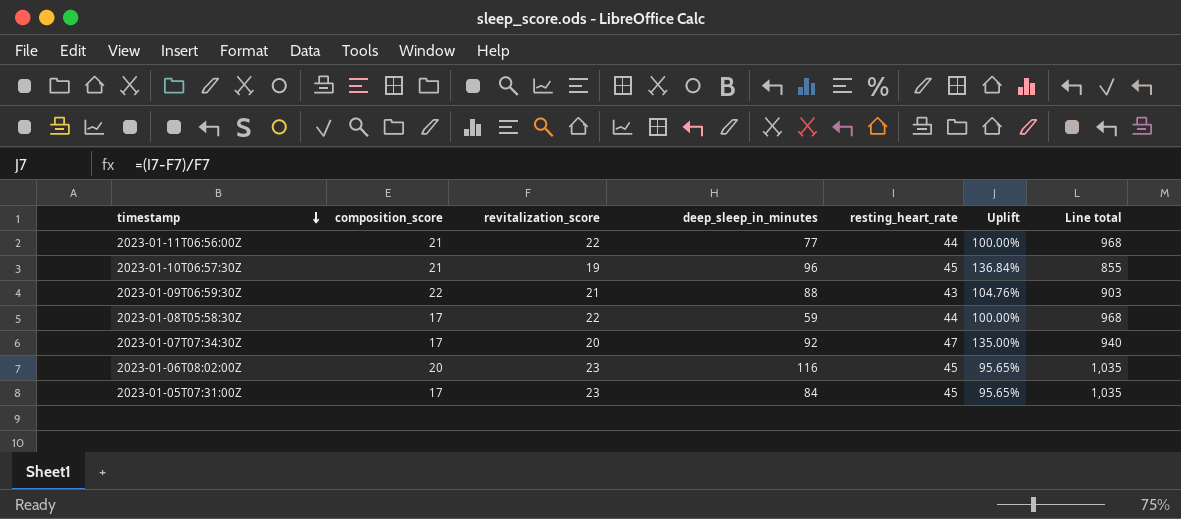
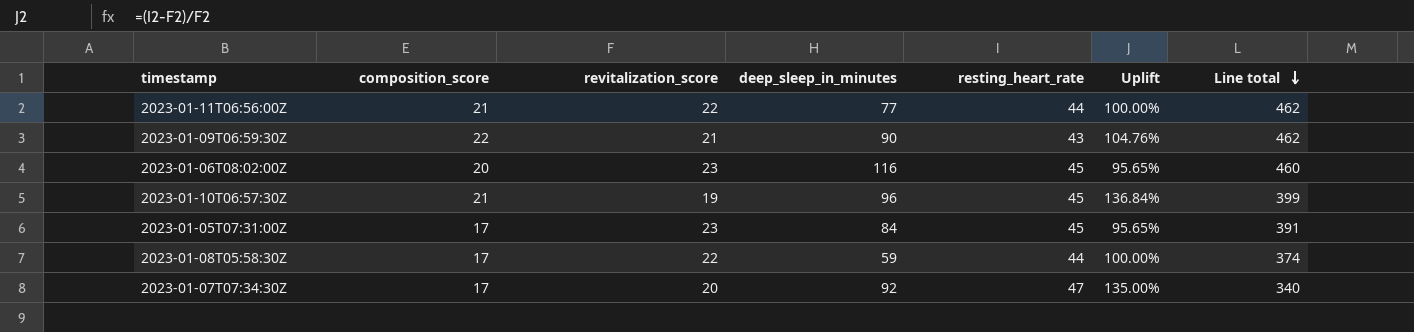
row order: timestamp descending -> Line total descending
column Line total | formula: [revitalization_score] * [resting_heart_rate] -> [composition_score] * [revitalization_score]
2023-01-09T06:59:30Z | deep_sleep_in_minutes: 88 -> 90

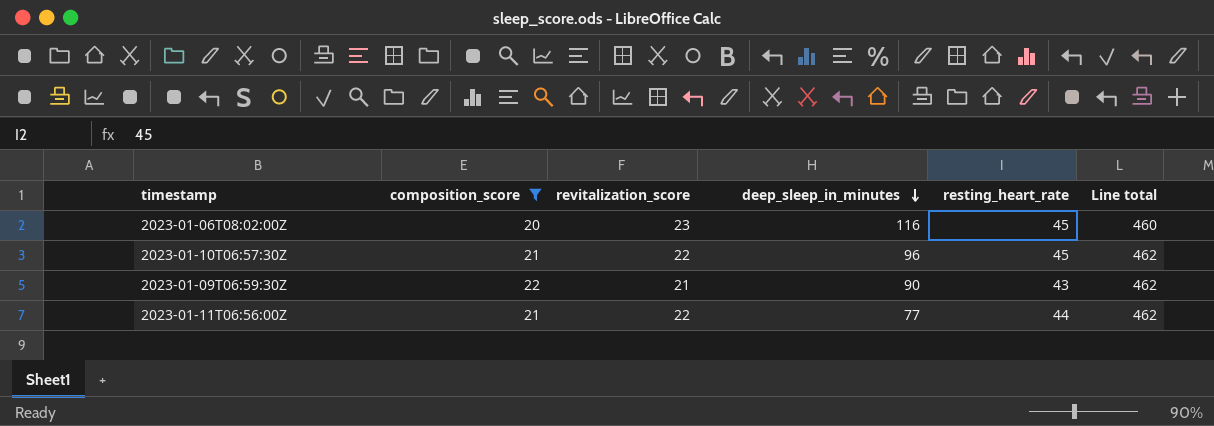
filter: none -> composition_score != 17
row order: Line total descending -> deep_sleep_in_minutes descending
column Uplift | formula: ([resting_heart_rate] - [revitalization_score]) / [revitalization_score] -> none
2023-01-10T06:57:30Z | revitalization_score: 19 -> 22
2023-01-10T06:57:30Z | Line total: 399 -> 462

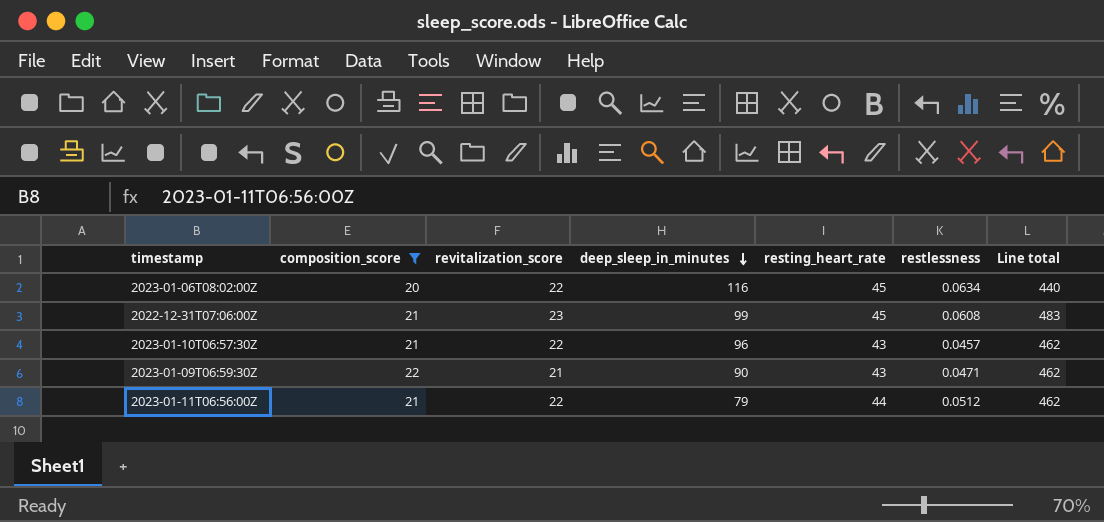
column restlessness | position: none -> 6
2023-01-06T08:02:00Z | revitalization_score: 23 -> 22
2023-01-06T08:02:00Z | Line total: 460 -> 440
row 2022-12-31T07:06:00Z: none -> 21 | 23 | 99 | 45 | 0.0608 | 483
2023-01-10T06:57:30Z | resting_heart_rate: 45 -> 43
2023-01-11T06:56:00Z | deep_sleep_in_minutes: 77 -> 79

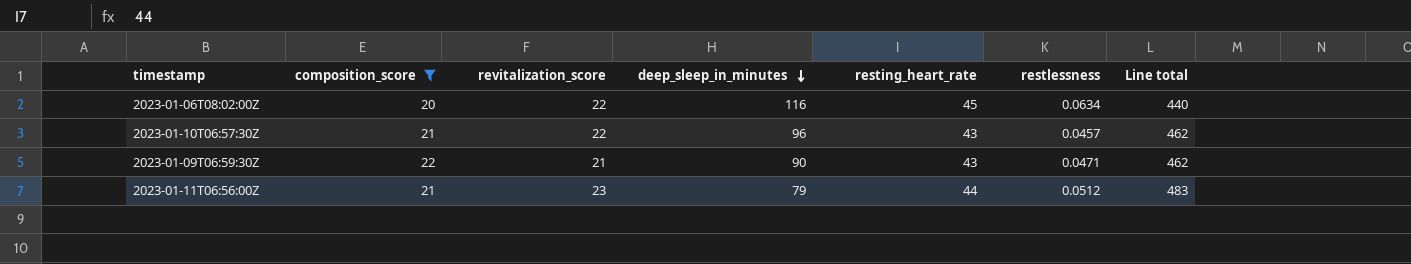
row 2022-12-31T07:06:00Z: 21 | 23 | 99 | 45 | 0.0608 | 483 -> none
2023-01-11T06:56:00Z | revitalization_score: 22 -> 23
2023-01-11T06:56:00Z | Line total: 462 -> 483

